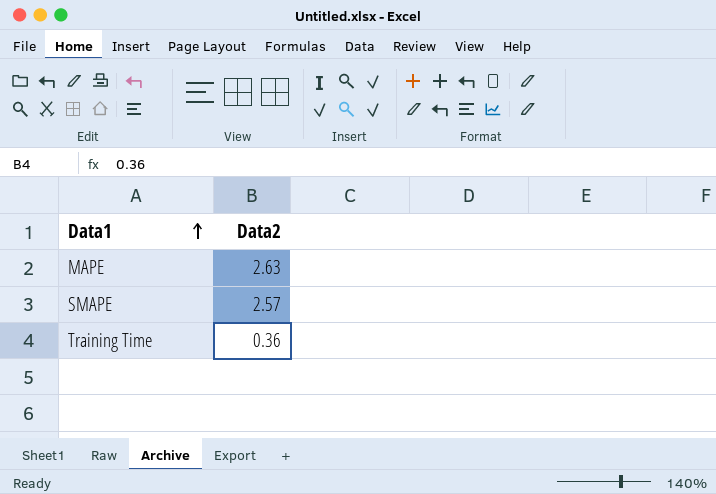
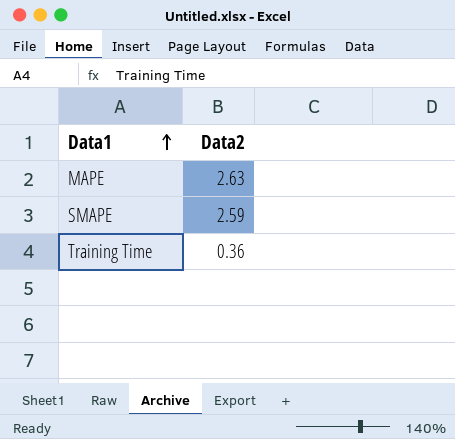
SMAPE | Data2: 2.57 -> 2.59

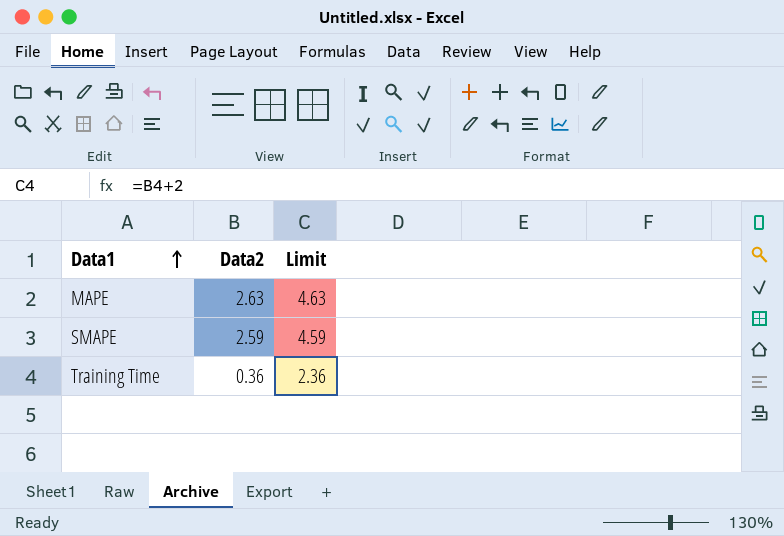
column Limit | formula: none -> [Data2] + 2

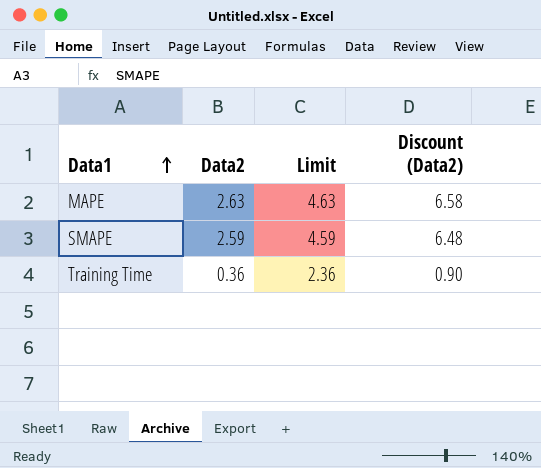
column Discount (Data2) | formula: none -> [Data2] * 2.5

